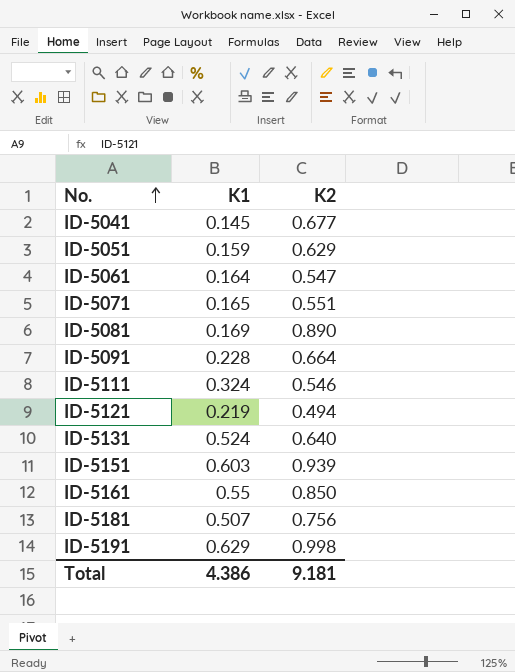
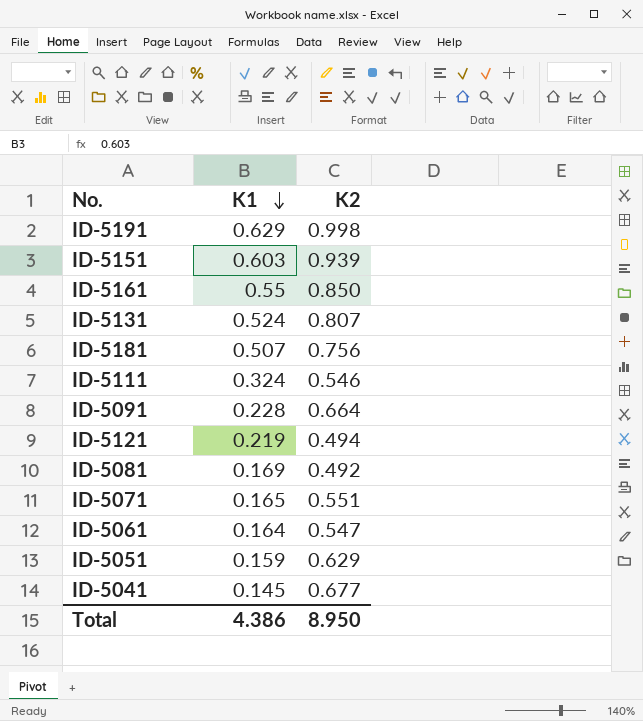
row order: No. ascending -> K1 descending
ID-5131 | K2: 0.640 -> 0.807
ID-5081 | K2: 0.890 -> 0.492
Total | K2: 9.181 -> 8.950

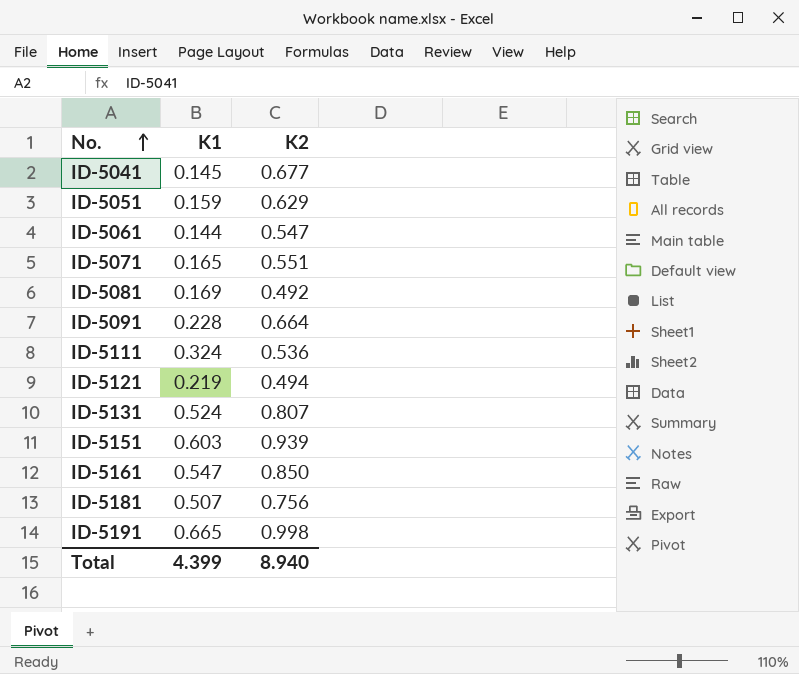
row order: K1 descending -> No. ascending
ID-5061 | K1: 0.164 -> 0.144
ID-5111 | K2: 0.546 -> 0.536
ID-5161 | K1: 0.55 -> 0.547
ID-5191 | K1: 0.629 -> 0.665
Total | K1: 4.386 -> 4.399
Total | K2: 8.950 -> 8.940

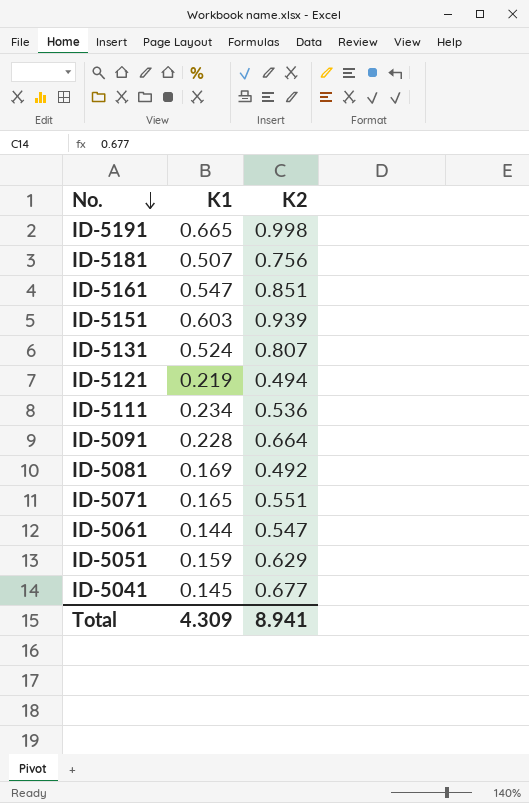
row order: No. ascending -> No. descending
ID-5161 | K2: 0.850 -> 0.851
ID-5111 | K1: 0.324 -> 0.234
Total | K1: 4.399 -> 4.309
Total | K2: 8.940 -> 8.941

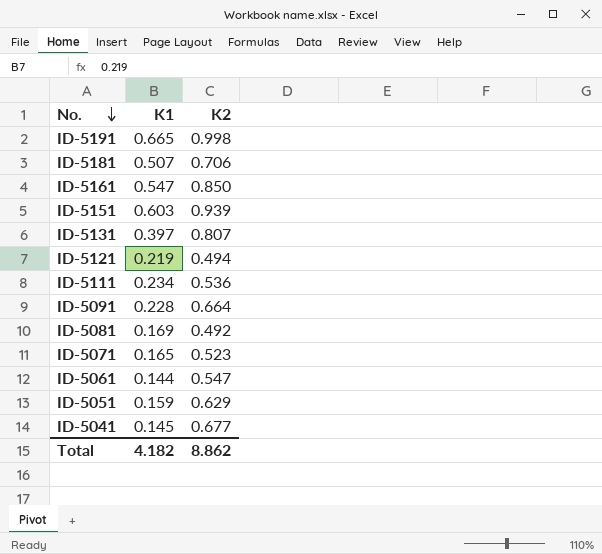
ID-5181 | K2: 0.756 -> 0.706
ID-5161 | K2: 0.851 -> 0.850
ID-5131 | K1: 0.524 -> 0.397
ID-5071 | K2: 0.551 -> 0.523
Total | K1: 4.309 -> 4.182
Total | K2: 8.941 -> 8.862

